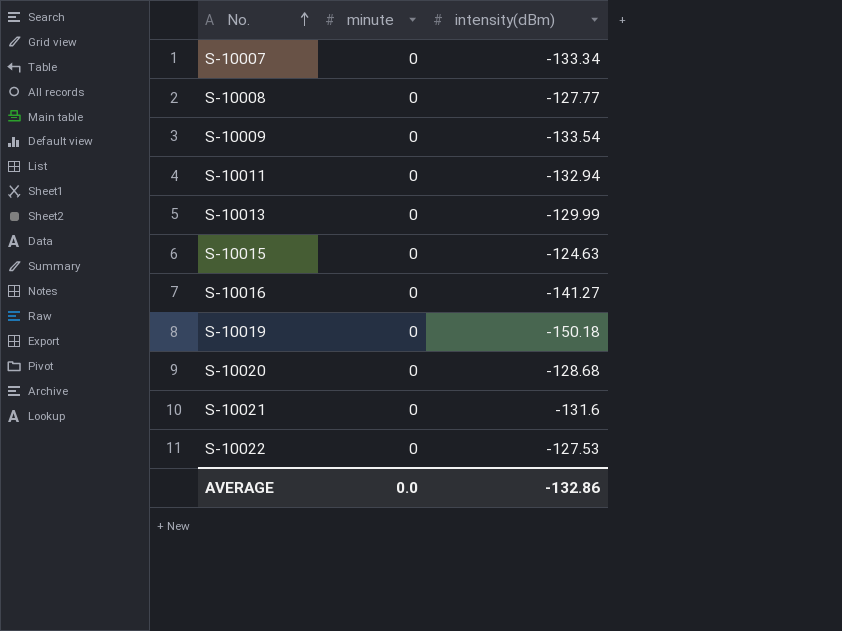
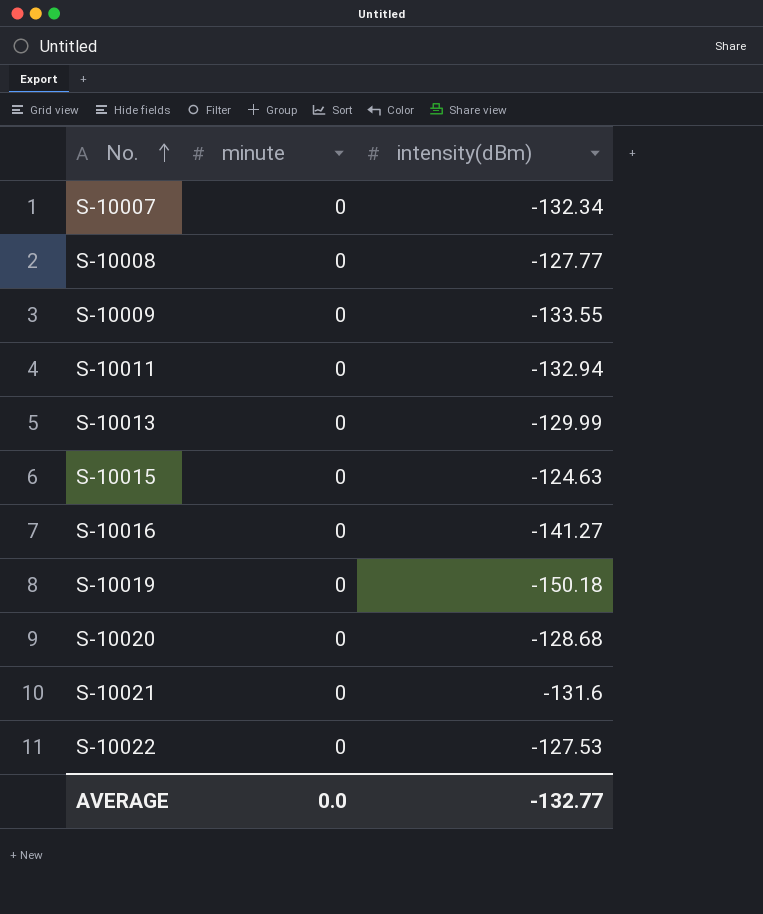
S-10007 | intensity(dBm): -133.34 -> -132.34
S-10009 | intensity(dBm): -133.54 -> -133.55
AVERAGE | intensity(dBm): -132.86 -> -132.77

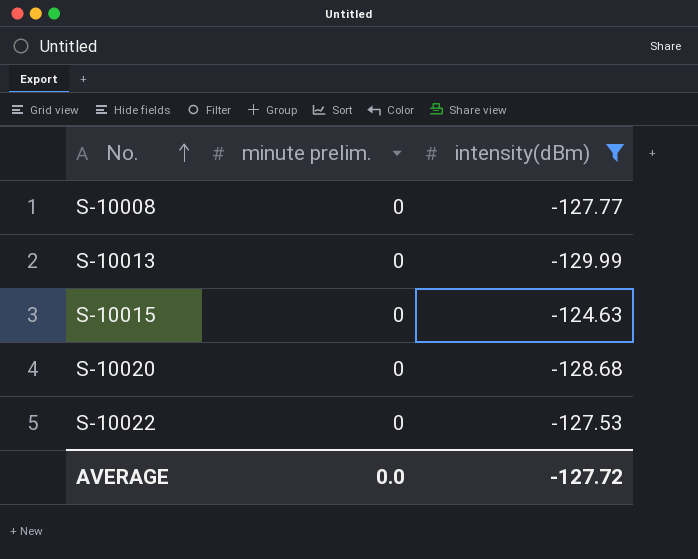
filter: none -> intensity(dBm) >= -129.99
column name: minute -> minute prelim.
AVERAGE | intensity(dBm): -132.77 -> -127.72

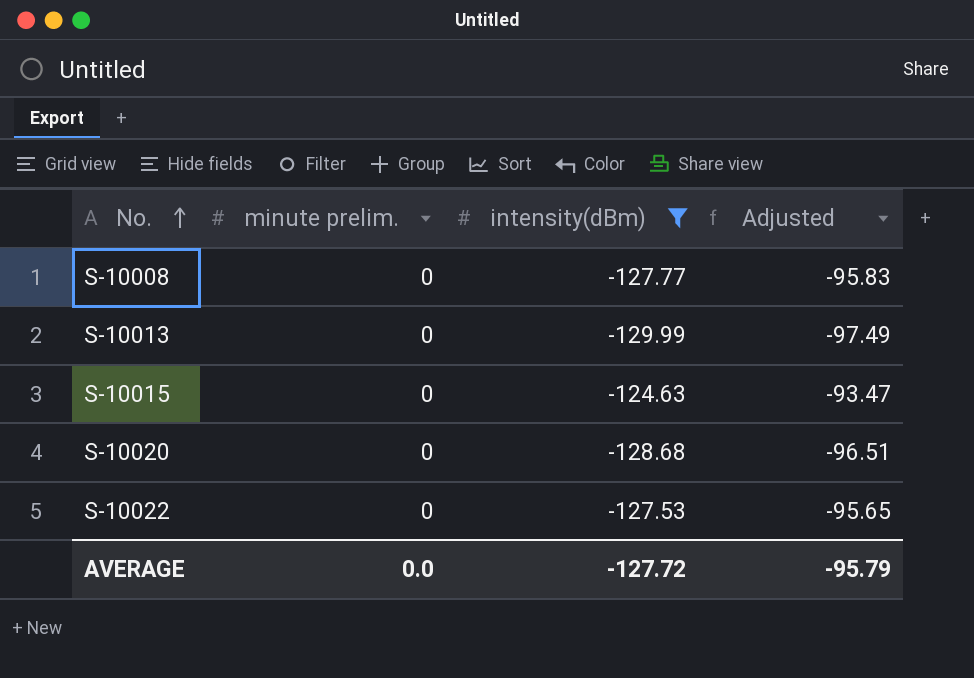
column Adjusted | formula: none -> [intensity(dBm)] * 0.75

